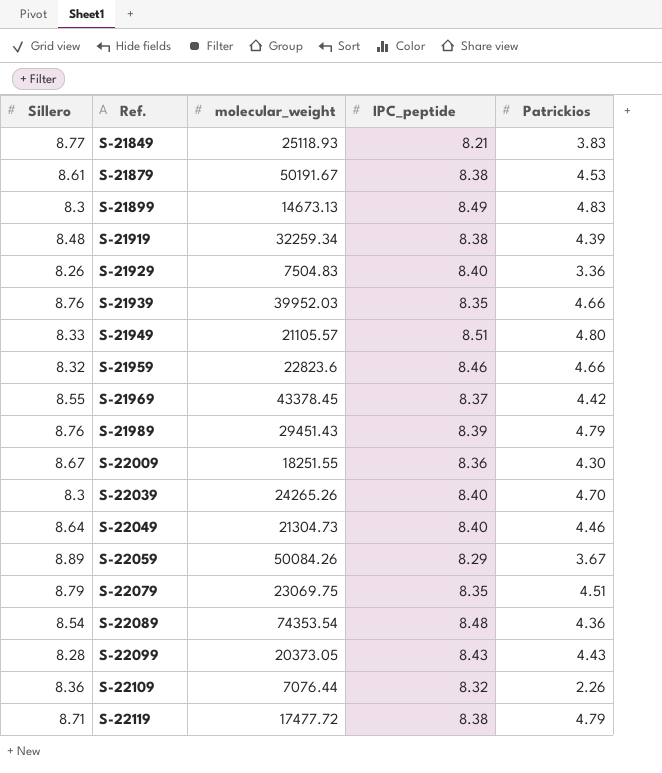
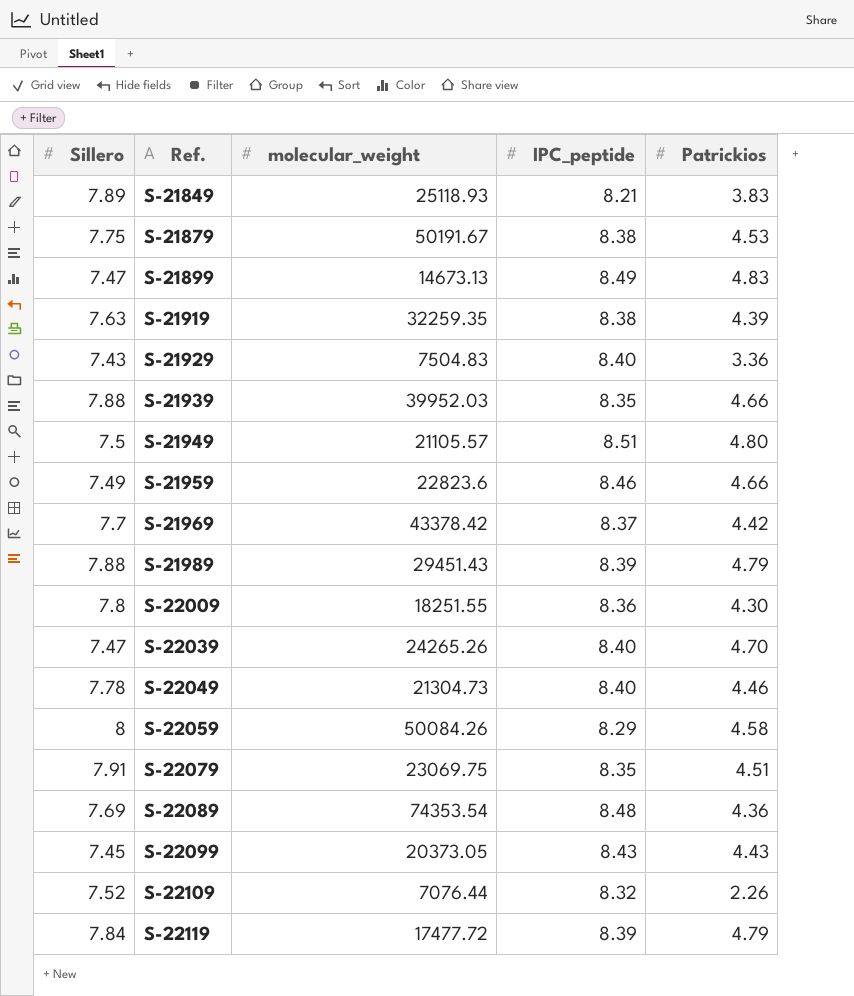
S-21849 | Sillero: 8.77 -> 7.89
S-21879 | Sillero: 8.61 -> 7.75
S-21899 | Sillero: 8.3 -> 7.47
S-21919 | Sillero: 8.48 -> 7.63
S-21919 | molecular_weight: 32259.34 -> 32259.35
S-21929 | Sillero: 8.26 -> 7.43
S-21939 | Sillero: 8.76 -> 7.88
S-21949 | Sillero: 8.33 -> 7.5
S-21959 | Sillero: 8.32 -> 7.49
S-21969 | Sillero: 8.55 -> 7.7
S-21969 | molecular_weight: 43378.45 -> 43378.42
S-21989 | Sillero: 8.76 -> 7.88
S-22009 | Sillero: 8.67 -> 7.8
S-22039 | Sillero: 8.3 -> 7.47
S-22049 | Sillero: 8.64 -> 7.78
S-22059 | Sillero: 8.89 -> 8
S-22059 | Patrickios: 3.67 -> 4.58
S-22079 | Sillero: 8.79 -> 7.91
S-22089 | Sillero: 8.54 -> 7.69
S-22099 | Sillero: 8.28 -> 7.45
S-22109 | Sillero: 8.36 -> 7.52
S-22119 | Sillero: 8.71 -> 7.84
S-22119 | IPC_peptide: 8.38 -> 8.39

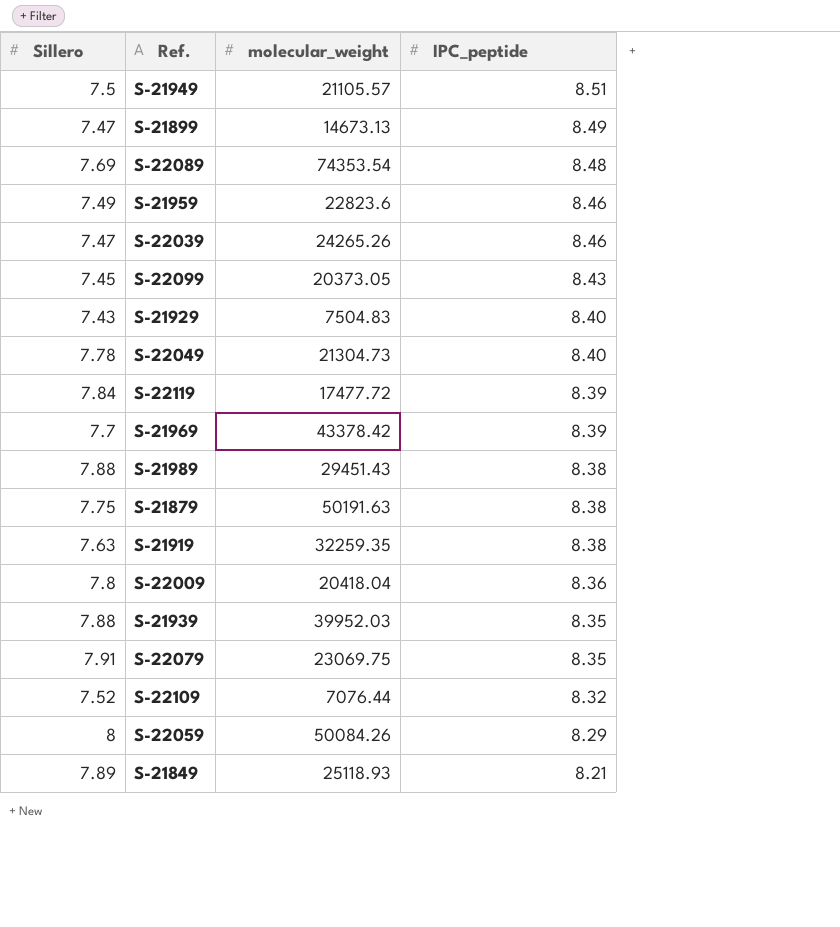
row order: Ref. ascending -> IPC_peptide descending
column Patrickios | position: 5 -> none
S-22039 | IPC_peptide: 8.40 -> 8.46
S-21969 | IPC_peptide: 8.37 -> 8.39
S-21989 | IPC_peptide: 8.39 -> 8.38
S-21879 | molecular_weight: 50191.67 -> 50191.63
S-22009 | molecular_weight: 18251.55 -> 20418.04

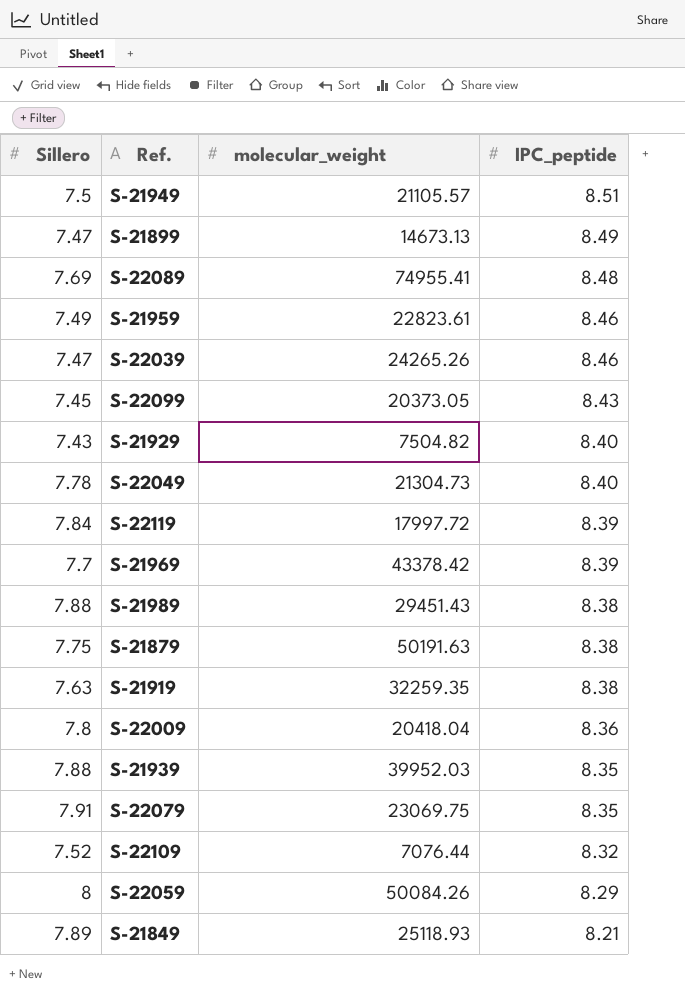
S-22089 | molecular_weight: 74353.54 -> 74955.41
S-21959 | molecular_weight: 22823.6 -> 22823.61
S-21929 | molecular_weight: 7504.83 -> 7504.82
S-22119 | molecular_weight: 17477.72 -> 17997.72

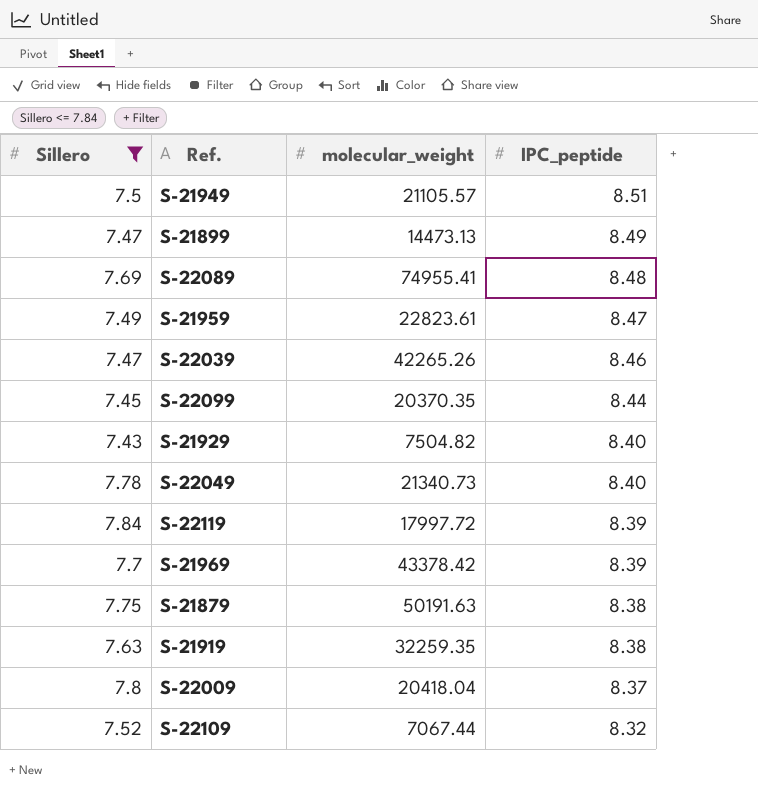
filter: none -> Sillero <= 7.84
S-21899 | molecular_weight: 14673.13 -> 14473.13
S-21959 | IPC_peptide: 8.46 -> 8.47
S-22039 | molecular_weight: 24265.26 -> 42265.26
S-22099 | molecular_weight: 20373.05 -> 20370.35
S-22099 | IPC_peptide: 8.43 -> 8.44
S-22049 | molecular_weight: 21304.73 -> 21340.73
S-22009 | IPC_peptide: 8.36 -> 8.37
S-22109 | molecular_weight: 7076.44 -> 7067.44

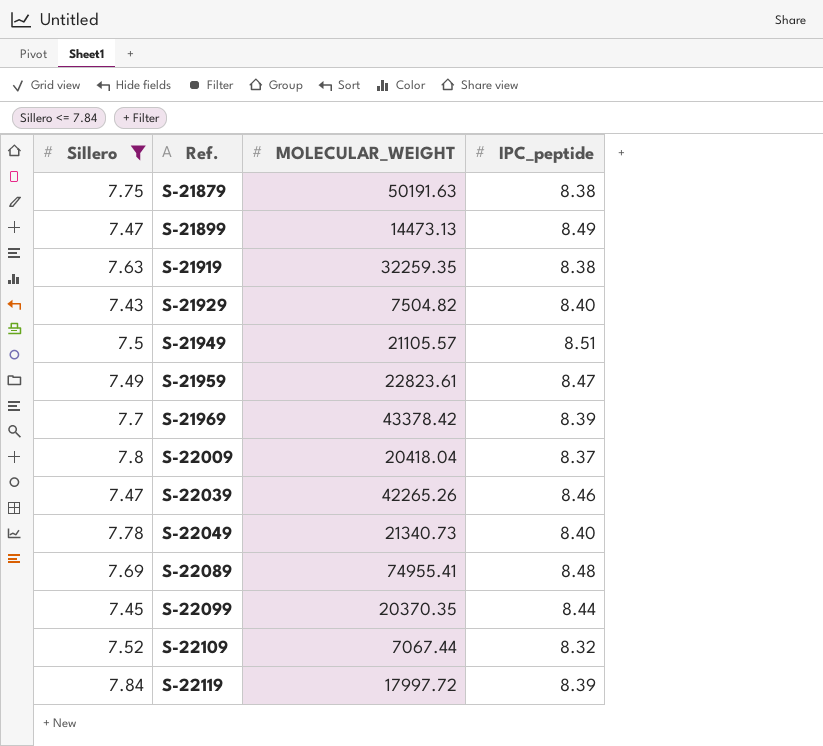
row order: IPC_peptide descending -> Ref. ascending
column name: molecular_weight -> MOLECULAR_WEIGHT

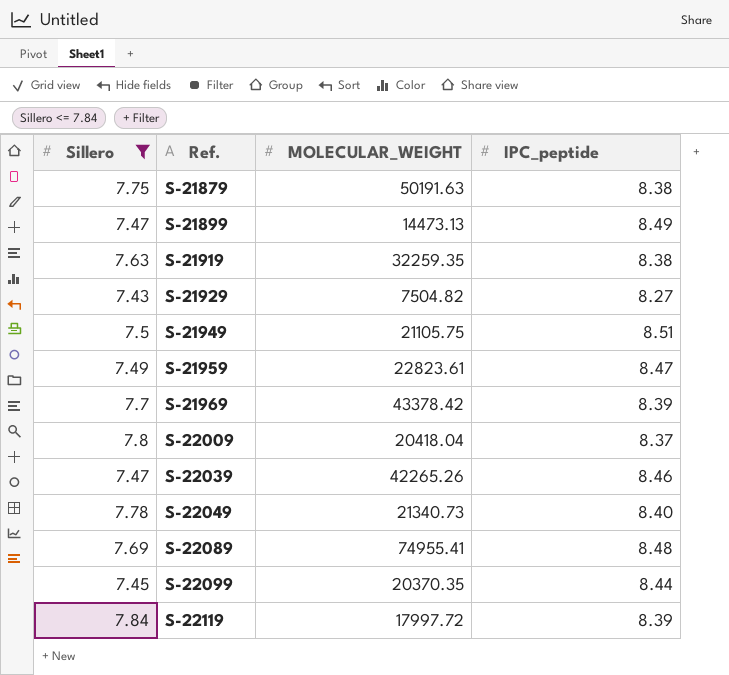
row S-22109: 7.52 | 7067.44 | 8.32 -> none
S-21929 | IPC_peptide: 8.40 -> 8.27
S-21949 | MOLECULAR_WEIGHT: 21105.57 -> 21105.75

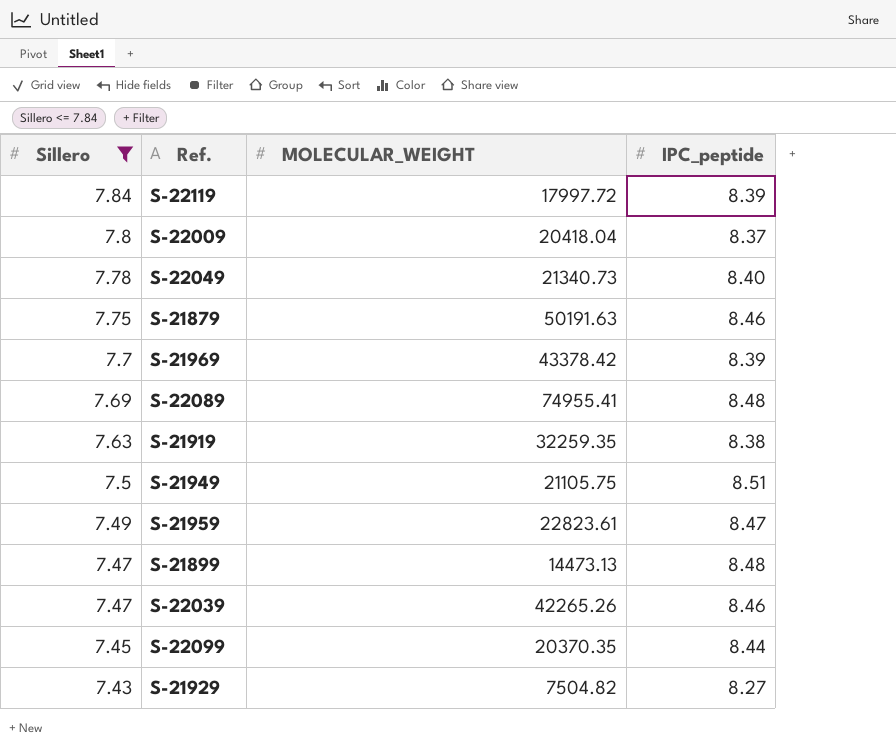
row order: Ref. ascending -> Sillero descending
S-21879 | IPC_peptide: 8.38 -> 8.46
S-21899 | IPC_peptide: 8.49 -> 8.48

